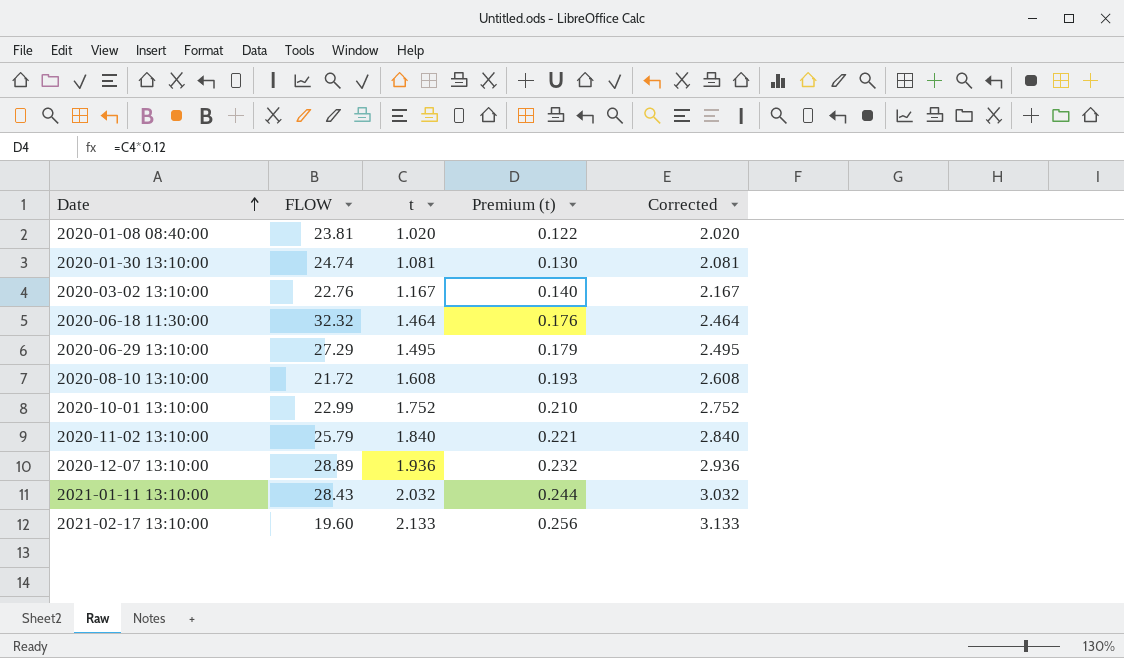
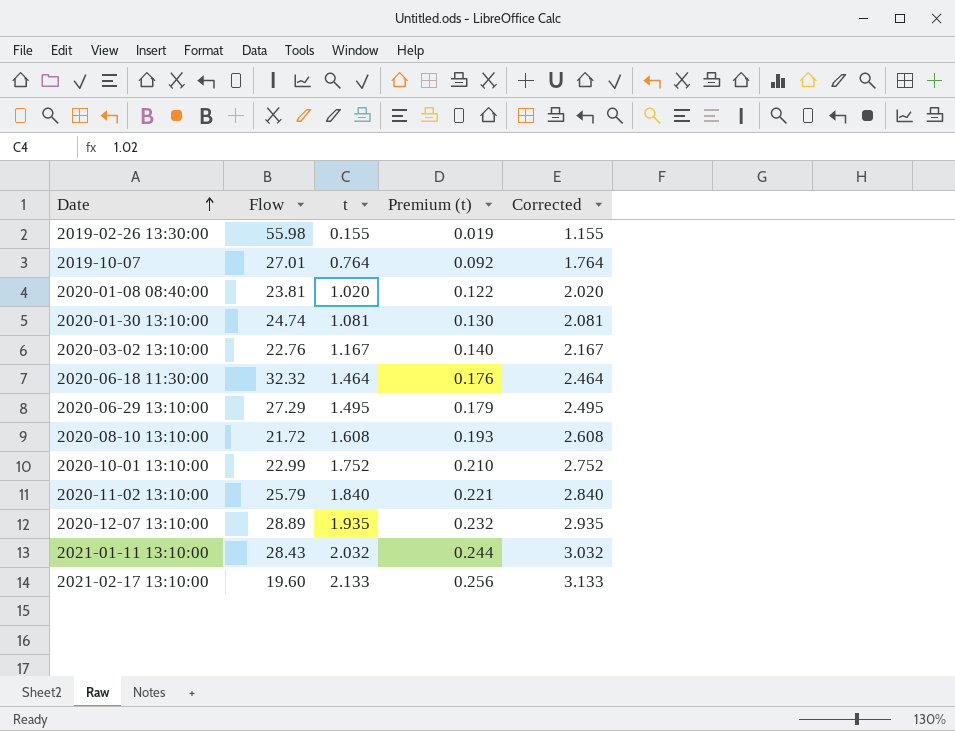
column name: FLOW -> Flow
row 2019-02-26 13:30:00: none -> 55.98 | 0.155 | 0.019 | 1.155
row 2019-10-07: none -> 27.01 | 0.764 | 0.092 | 1.764
2020-12-07 13:10:00 | t: 1.936 -> 1.935
2020-12-07 13:10:00 | Corrected: 2.936 -> 2.935

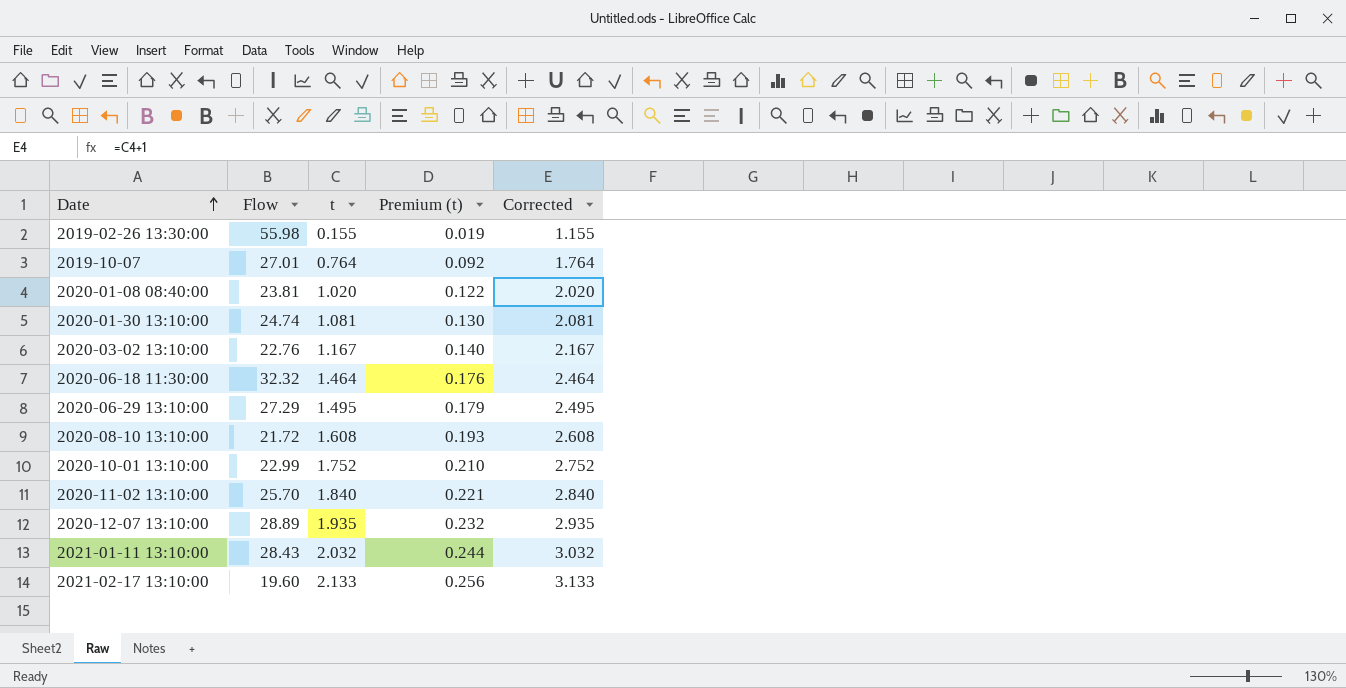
2020-11-02 13:10:00 | Flow: 25.79 -> 25.70

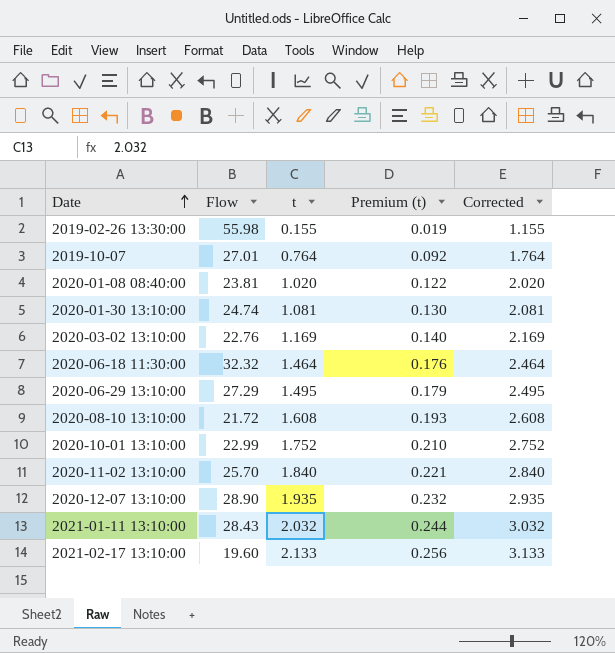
2020-03-02 13:10:00 | t: 1.167 -> 1.169
2020-03-02 13:10:00 | Corrected: 2.167 -> 2.169
2020-12-07 13:10:00 | Flow: 28.89 -> 28.90

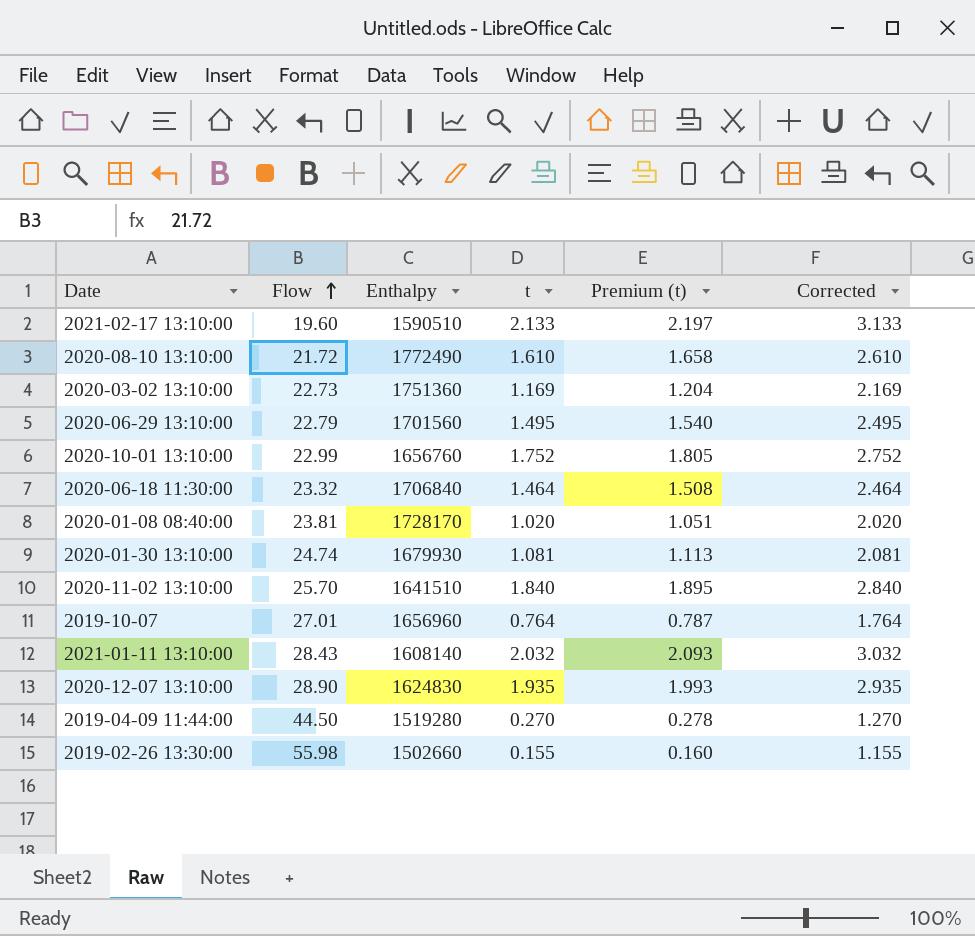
row order: Date ascending -> Flow ascending
column Enthalpy | position: none -> 3
column Premium (t) | formula: [t] * 0.12 -> [t] * 1.03
2020-08-10 13:10:00 | t: 1.608 -> 1.610
2020-08-10 13:10:00 | Corrected: 2.608 -> 2.610
2020-03-02 13:10:00 | Flow: 22.76 -> 22.73
2020-06-29 13:10:00 | Flow: 27.29 -> 22.79
2020-06-18 11:30:00 | Flow: 32.32 -> 23.32
row 2019-04-09 11:44:00: none -> 44.50 | 1519280 | 0.270 | 0.278 | 1.270

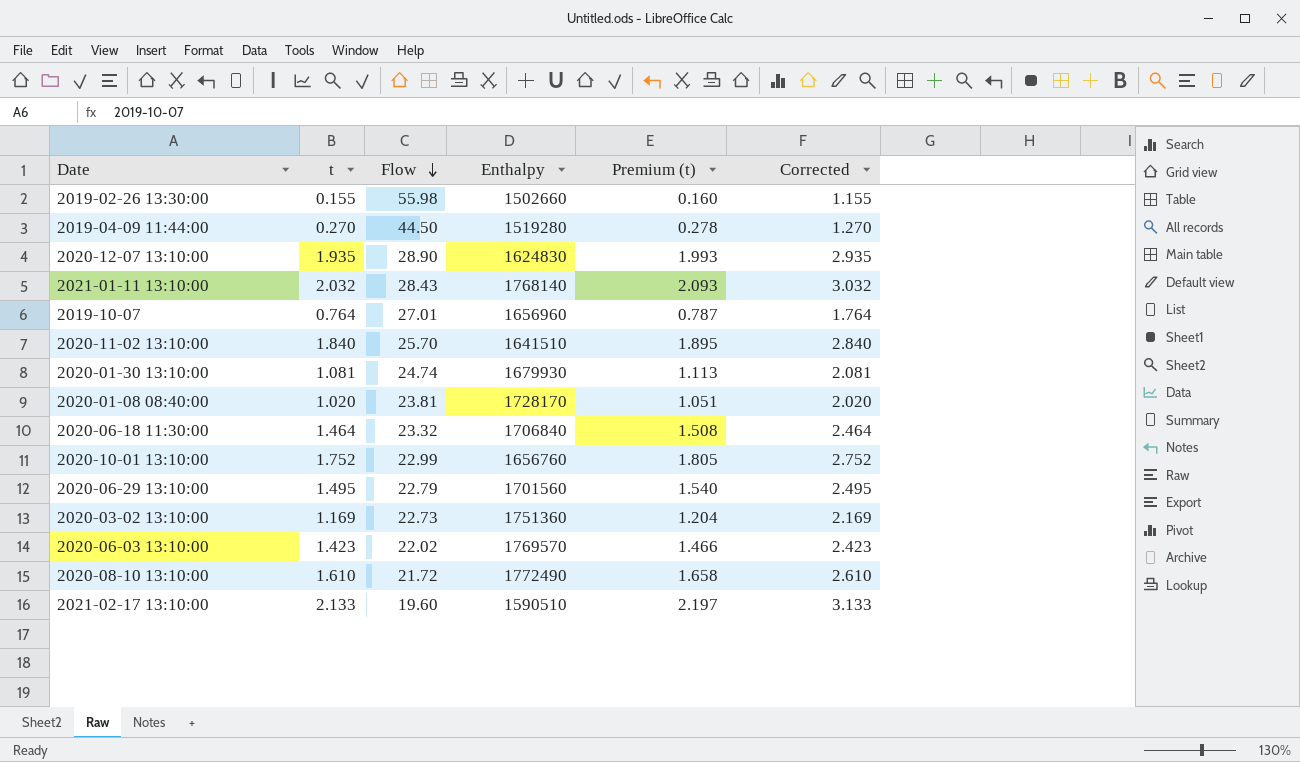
row order: Flow ascending -> Flow descending
column t | position: 4 -> 2
2021-01-11 13:10:00 | Enthalpy: 1608140 -> 1768140
row 2020-06-03 13:10:00: none -> 1.423 | 22.02 | 1769570 | 1.466 | 2.423

